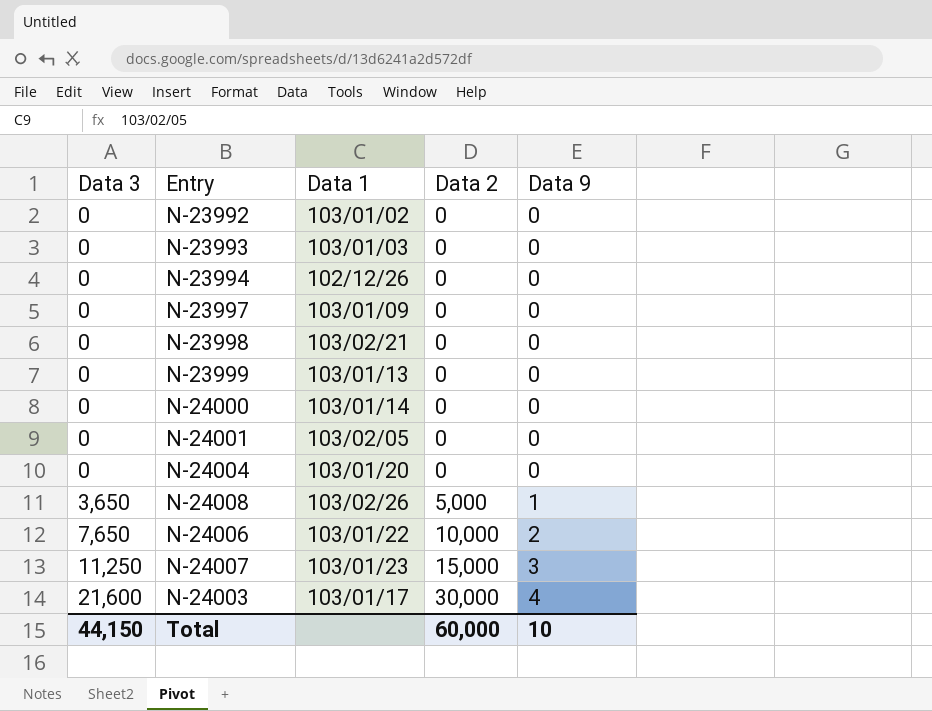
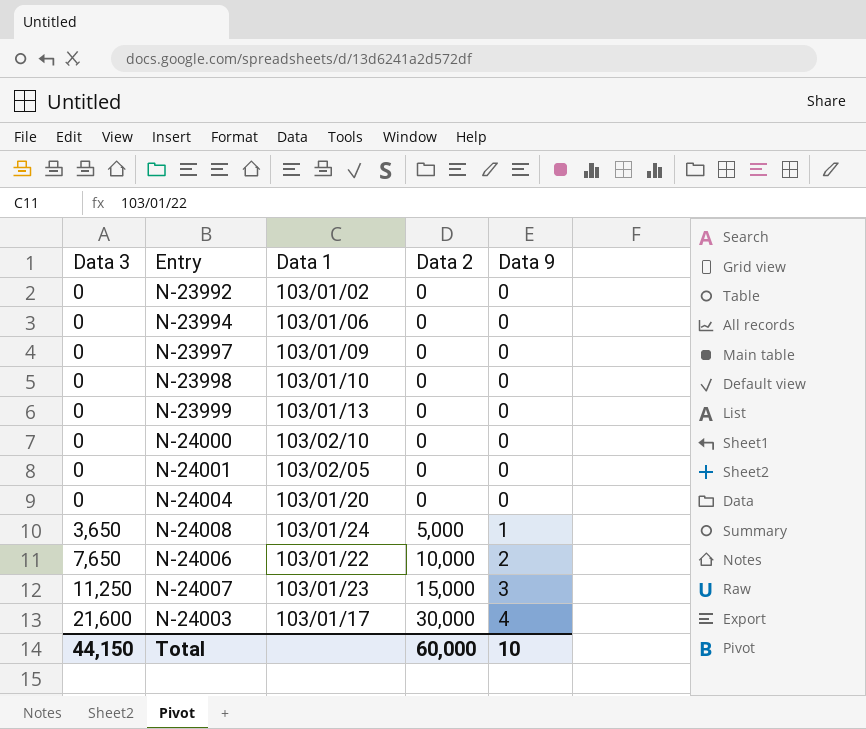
row N-23993: 0 | 103/01/03 | 0 | 0 -> none
N-23994 | Data 1: 102/12/26 -> 103/01/06
N-23998 | Data 1: 103/02/21 -> 103/01/10
N-24000 | Data 1: 103/01/14 -> 103/02/10
N-24008 | Data 1: 103/02/26 -> 103/01/24

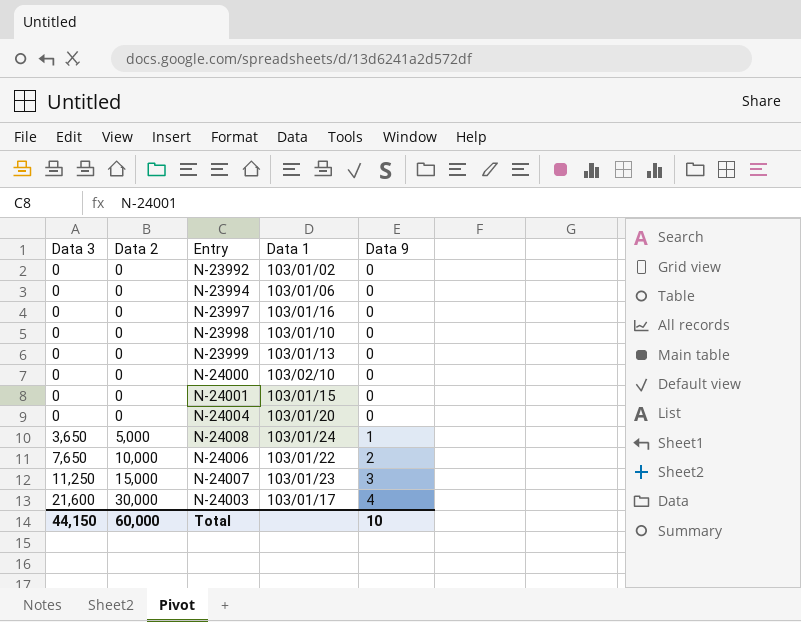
column Data 2 | position: 4 -> 2
N-23997 | Data 1: 103/01/09 -> 103/01/16
N-24001 | Data 1: 103/02/05 -> 103/01/15

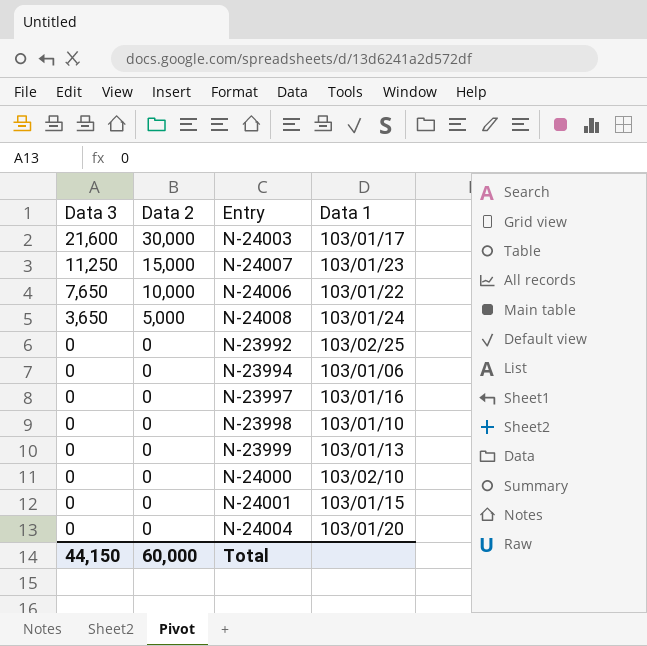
row order: Data 3 ascending -> Data 3 descending
column Data 9 | position: 5 -> none
N-23992 | Data 1: 103/01/02 -> 103/02/25

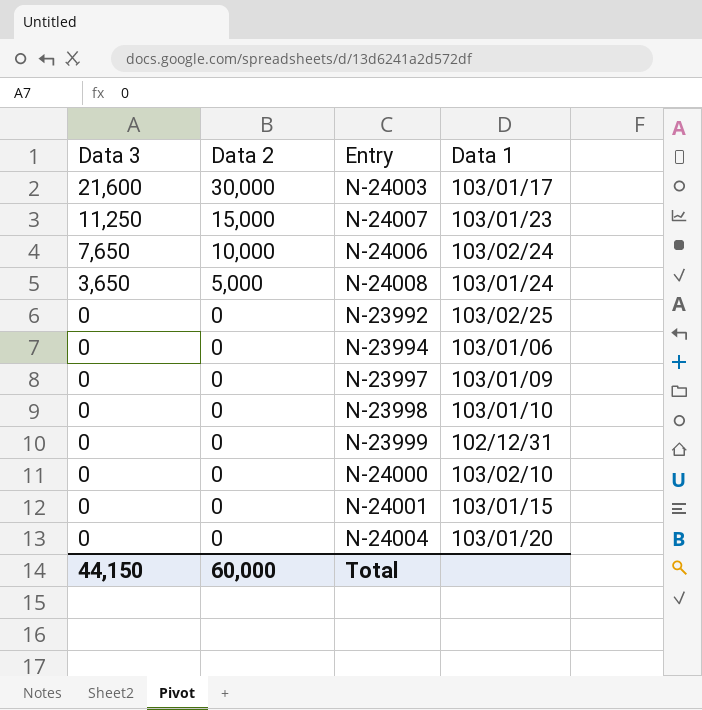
N-24006 | Data 1: 103/01/22 -> 103/02/24
N-23997 | Data 1: 103/01/16 -> 103/01/09
N-23999 | Data 1: 103/01/13 -> 102/12/31

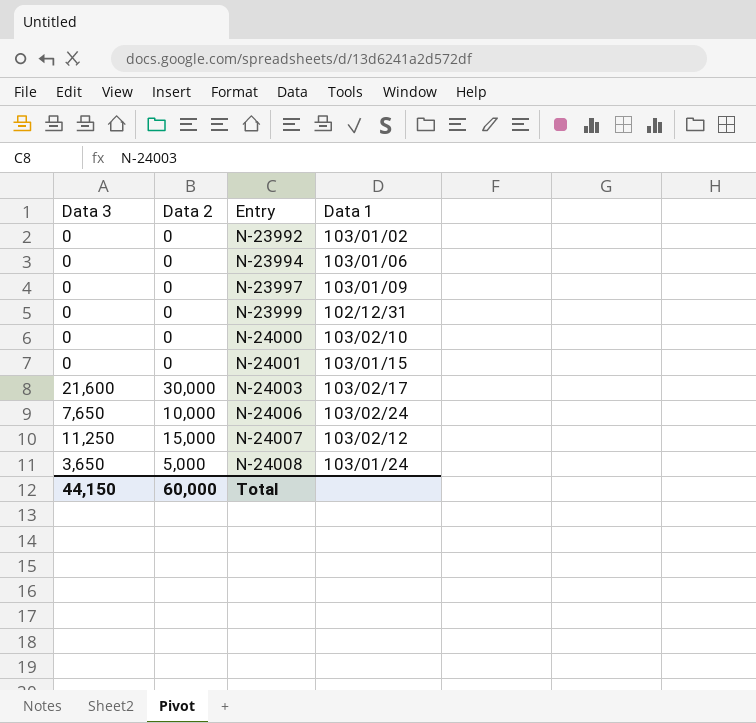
row order: Data 3 descending -> Entry ascending
row N-23998: 0 | 0 | 103/01/10 -> none
row N-24004: 0 | 0 | 103/01/20 -> none
N-23992 | Data 1: 103/02/25 -> 103/01/02
N-24003 | Data 1: 103/01/17 -> 103/02/17
N-24007 | Data 1: 103/01/23 -> 103/02/12

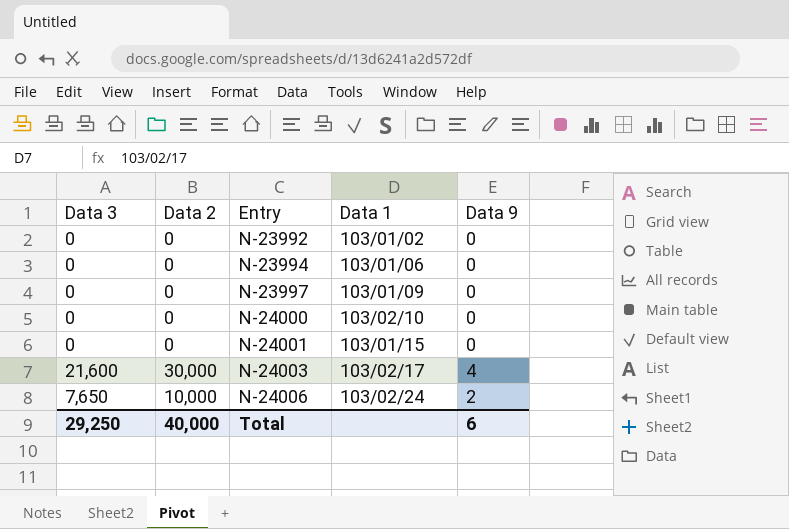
column Data 9 | position: none -> 5
row N-23999: 0 | 0 | 102/12/31 -> none
row N-24007: 11,250 | 15,000 | 103/02/12 -> none
row N-24008: 3,650 | 5,000 | 103/01/24 -> none
Total | Data 3: 44,150 -> 29,250
Total | Data 2: 60,000 -> 40,000

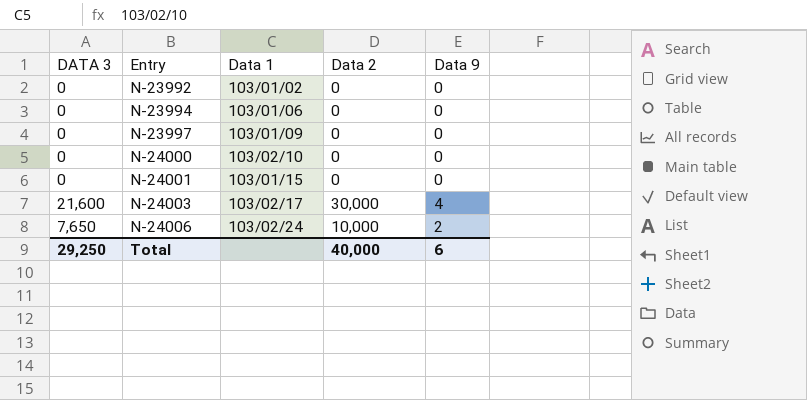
column name: Data 3 -> DATA 3
column Data 2 | position: 2 -> 4

